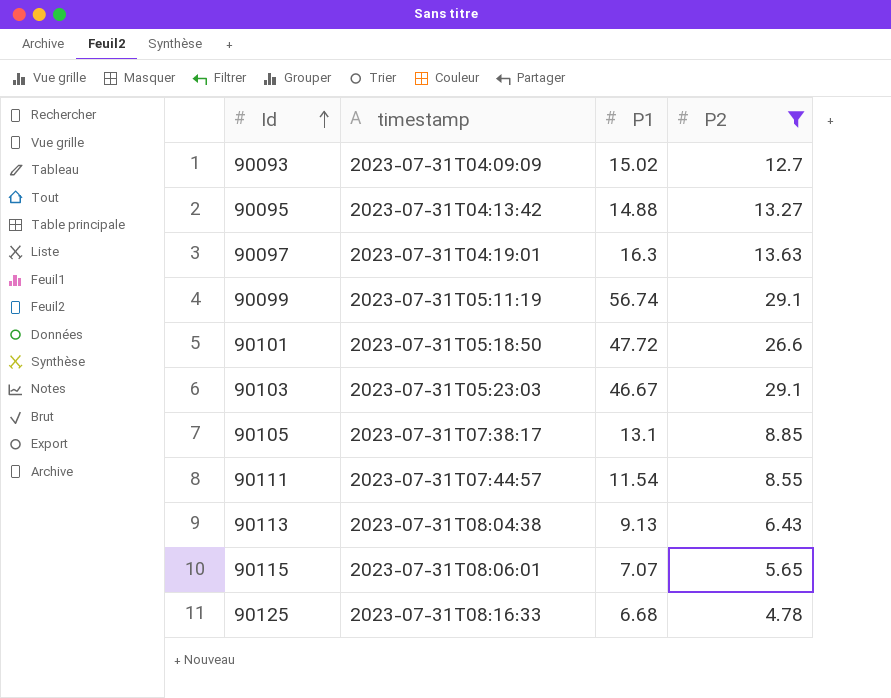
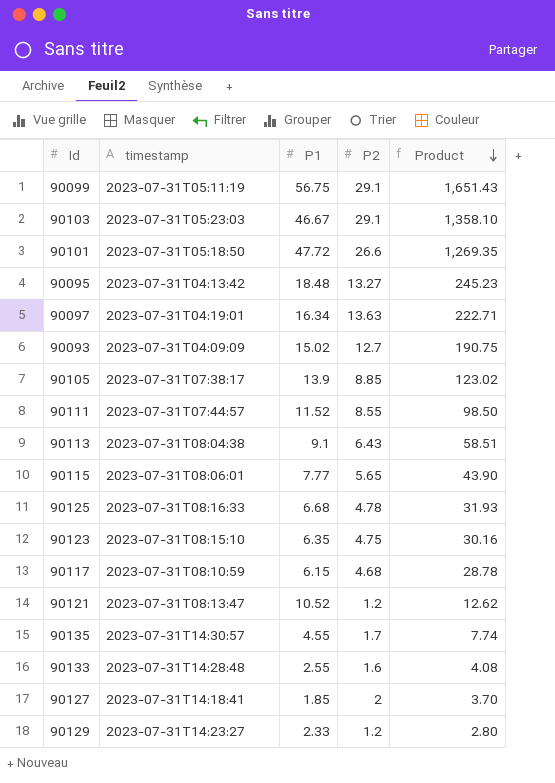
filter: P2 >= 4.78 -> none
row order: Id ascending -> Product descending
column Product | formula: none -> [P1] * [P2]
90099 | P1: 56.74 -> 56.75
90095 | P1: 14.88 -> 18.48
90097 | P1: 16.3 -> 16.34
90105 | P1: 13.1 -> 13.9
90111 | P1: 11.54 -> 11.52
90113 | P1: 9.13 -> 9.1
90115 | P1: 7.07 -> 7.77

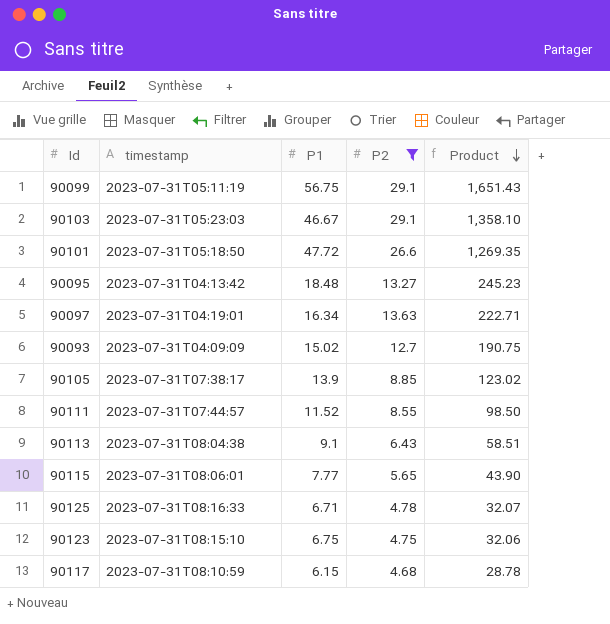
filter: none -> P2 >= 4.68
90125 | P1: 6.68 -> 6.71
90125 | Product: 31.93 -> 32.07
90123 | P1: 6.35 -> 6.75
90123 | Product: 30.16 -> 32.06

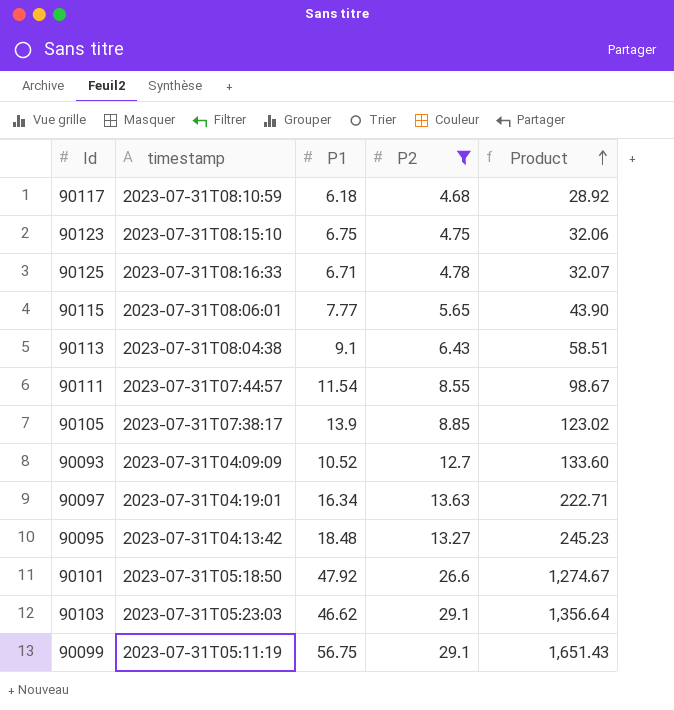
row order: Product descending -> Product ascending
90117 | P1: 6.15 -> 6.18
90117 | Product: 28.78 -> 28.92
90111 | P1: 11.52 -> 11.54
90111 | Product: 98.50 -> 98.67
90093 | P1: 15.02 -> 10.52
90093 | Product: 190.75 -> 133.60
90101 | P1: 47.72 -> 47.92
90101 | Product: 1,269.35 -> 1,274.67
90103 | P1: 46.67 -> 46.62
90103 | Product: 1,358.10 -> 1,356.64

